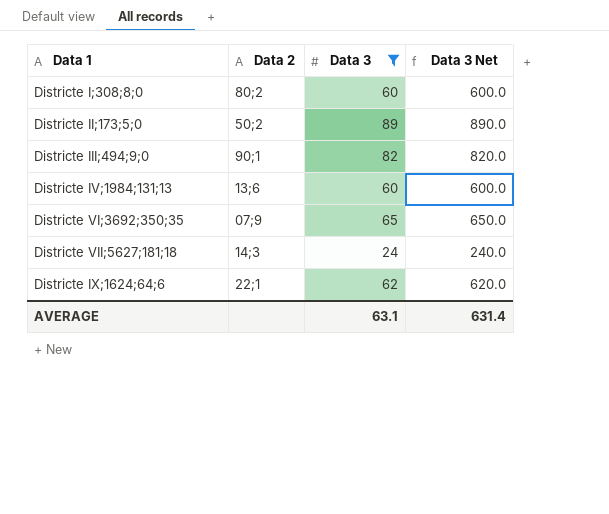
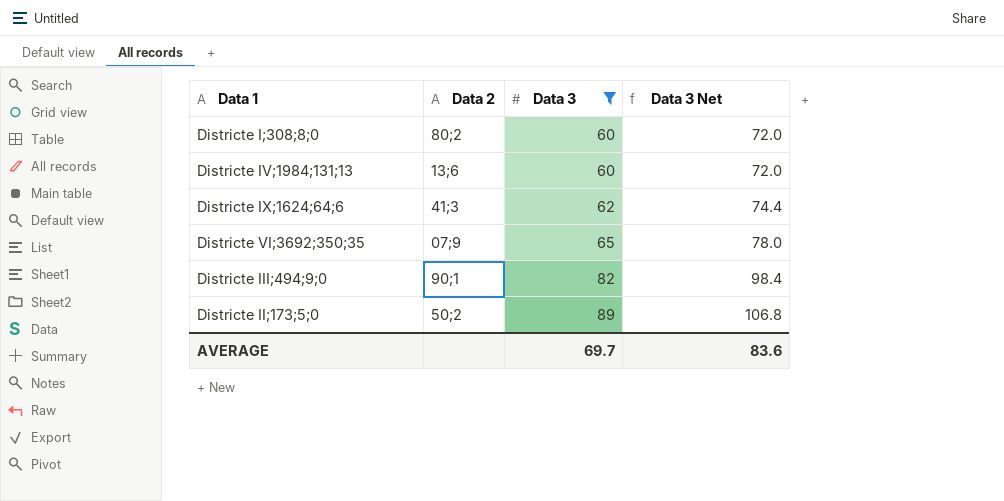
row order: none -> Data 3 ascending
column Data 3 Net | formula: [Data 3] * 10 -> [Data 3] * 1.2
row Districte VII;5627;181;18: 14;3 | 24 | 240.0 -> none
Districte IX;1624;64;6 | Data 2: 22;1 -> 41;3
AVERAGE | Data 3: 63.1 -> 69.7
AVERAGE | Data 3 Net: 631.4 -> 83.6

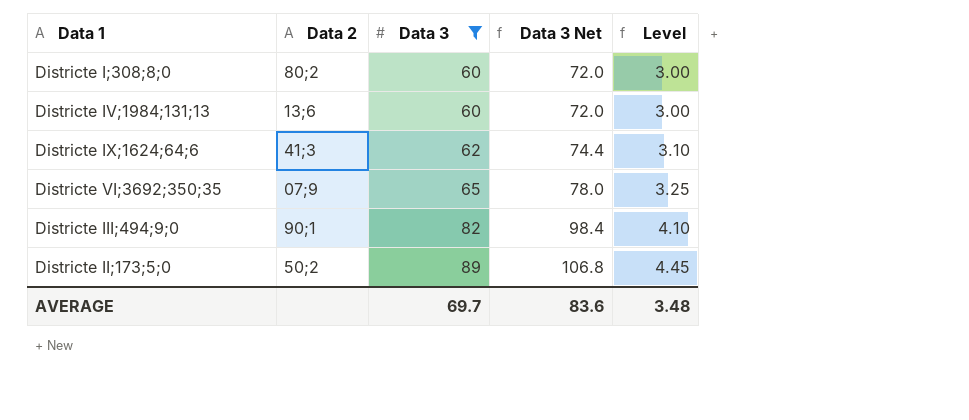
column Level | formula: none -> [Data 3] * 0.05

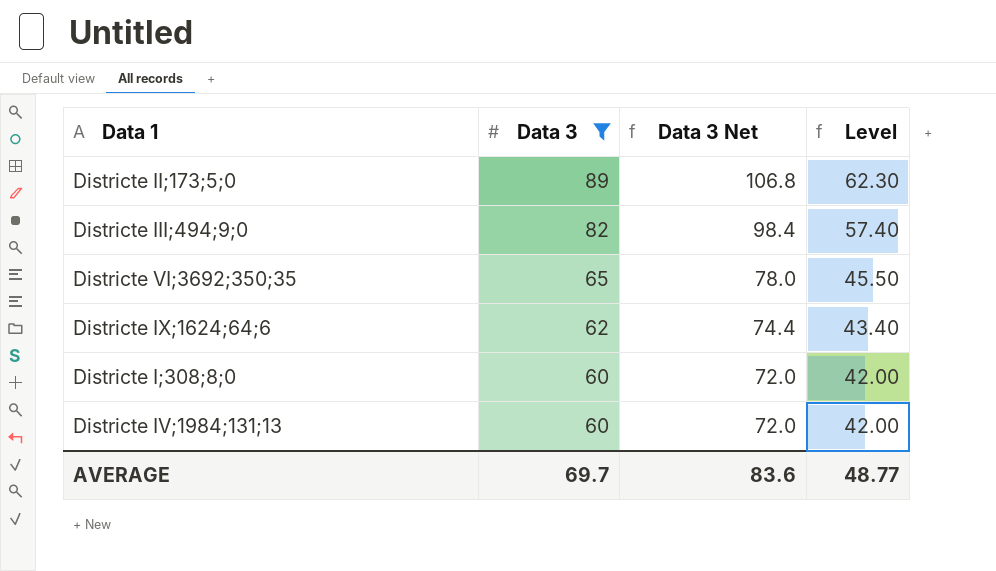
row order: Data 3 ascending -> Data 3 descending
column Data 2 | position: 2 -> none
column Level | formula: [Data 3] * 0.05 -> [Data 3] * 0.7
AVERAGE | Level: 3.48 -> 48.77

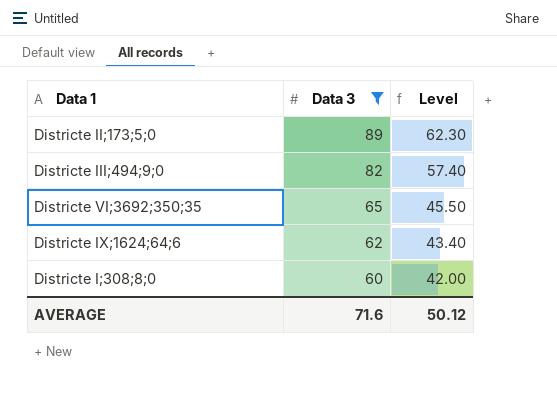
column Data 3 Net | formula: [Data 3] * 1.2 -> none
row Districte IV;1984;131;13: 60 | 72.0 | 42.00 -> none
AVERAGE | Data 3: 69.7 -> 71.6
AVERAGE | Level: 48.77 -> 50.12

